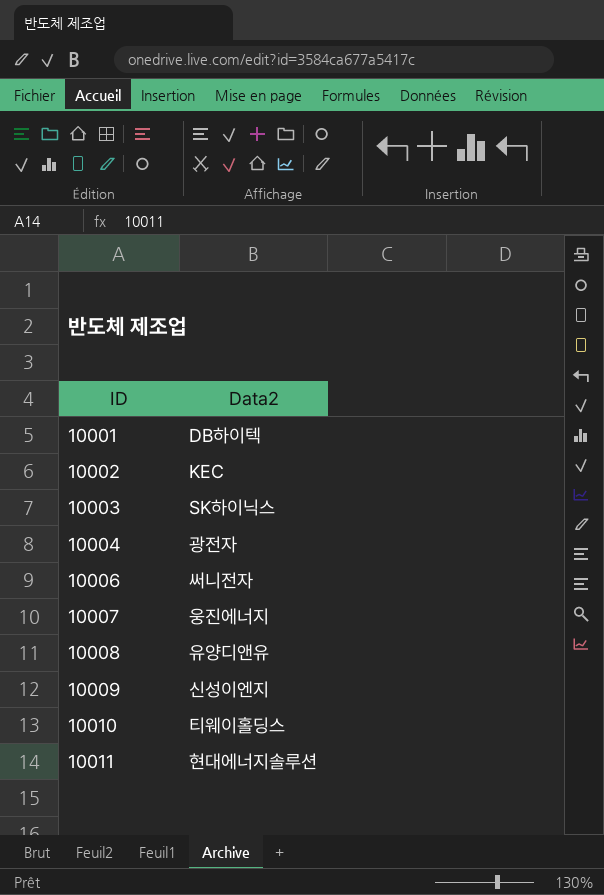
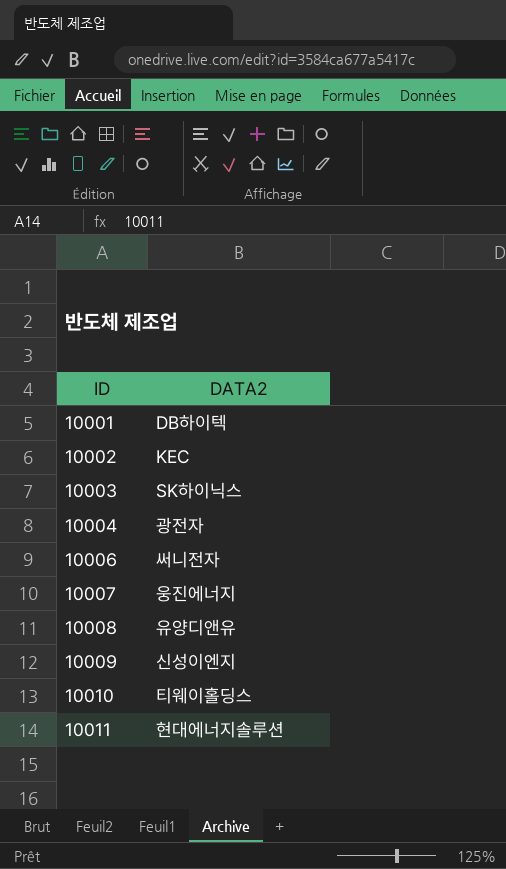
column name: Data2 -> DATA2

